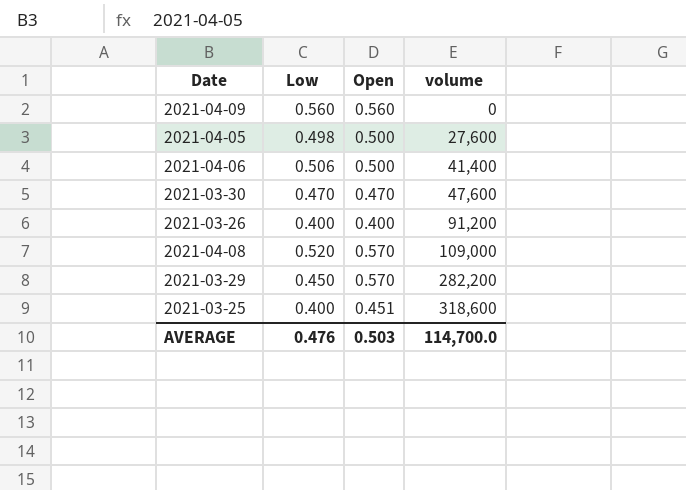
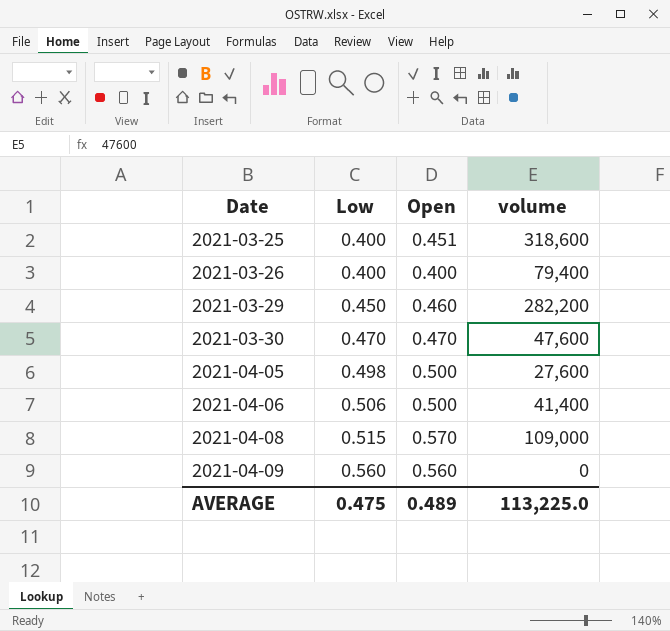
row order: volume ascending -> Date ascending
2021-03-26 | volume: 91,200 -> 79,400
2021-03-29 | Open: 0.570 -> 0.460
2021-04-08 | Low: 0.520 -> 0.515
AVERAGE | Low: 0.476 -> 0.475
AVERAGE | Open: 0.503 -> 0.489
AVERAGE | volume: 114,700.0 -> 113,225.0

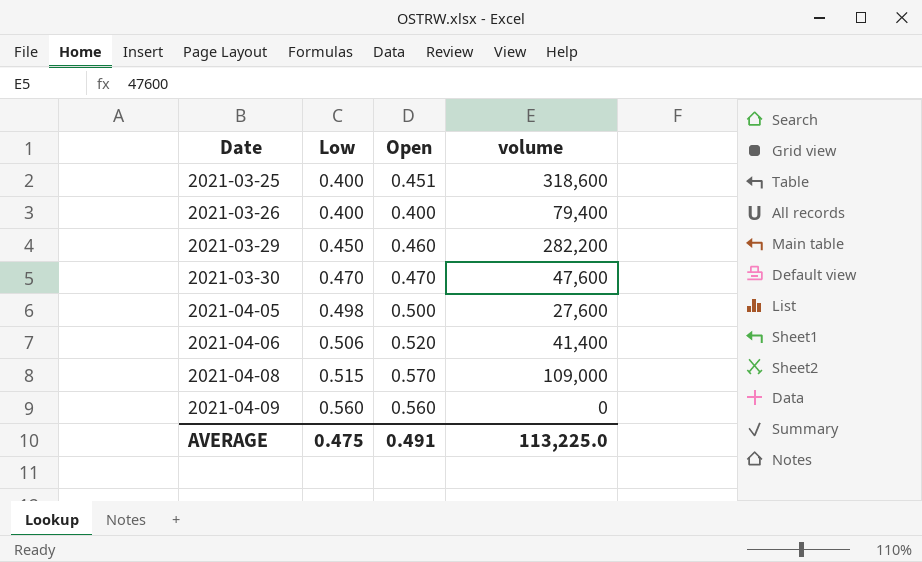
2021-04-06 | Open: 0.500 -> 0.520
AVERAGE | Open: 0.489 -> 0.491

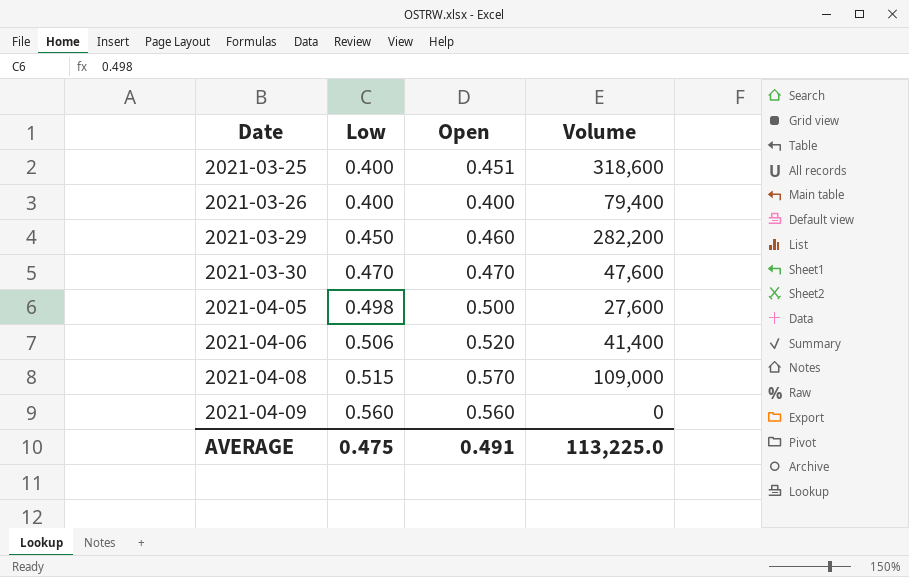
column name: volume -> Volume

